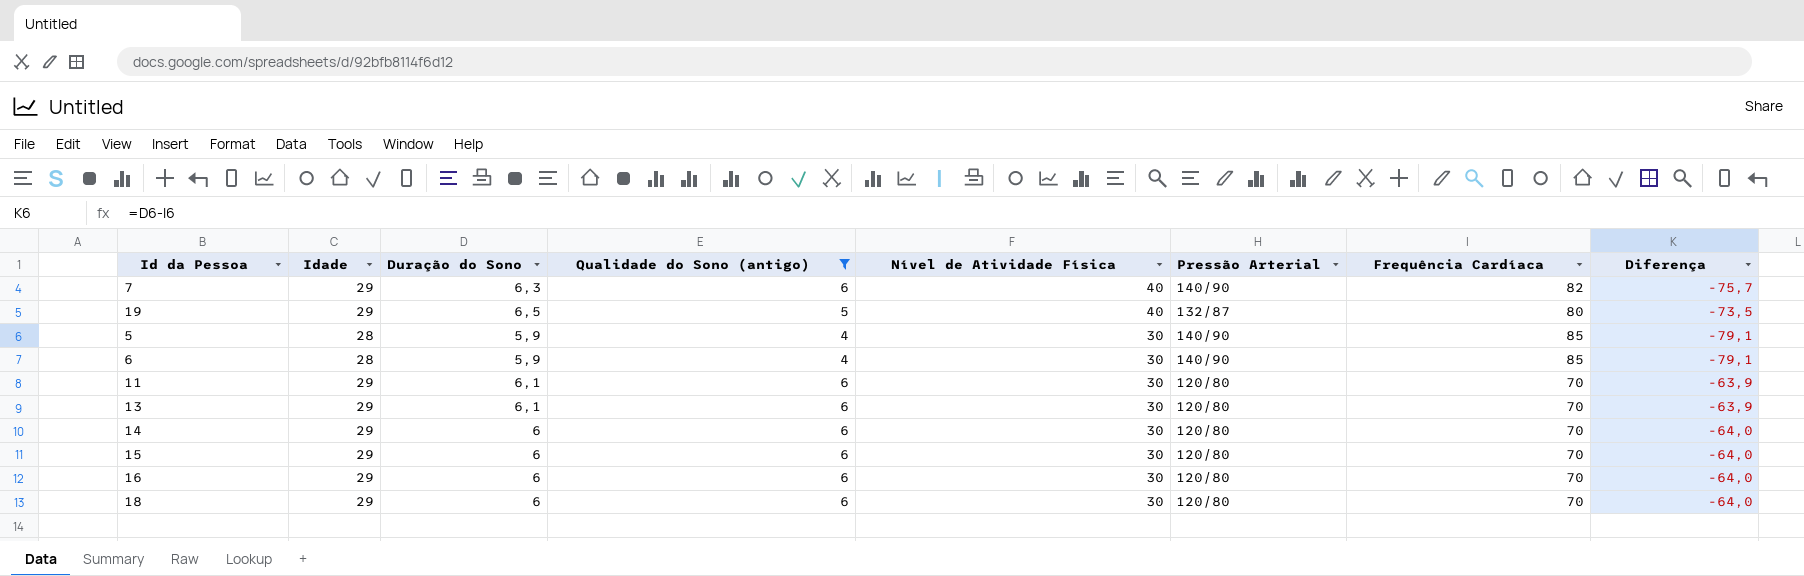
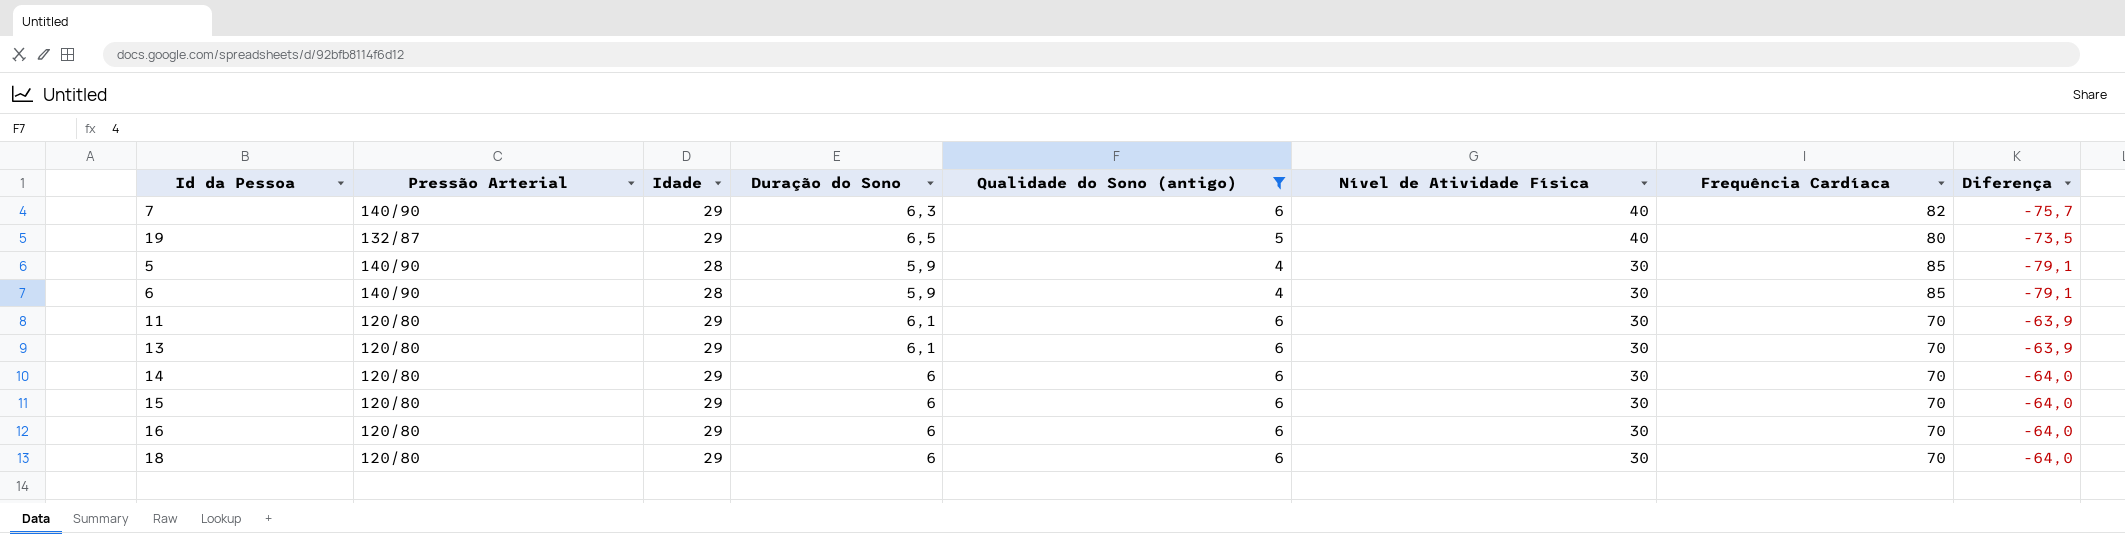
column Pressão Arterial | position: 6 -> 2

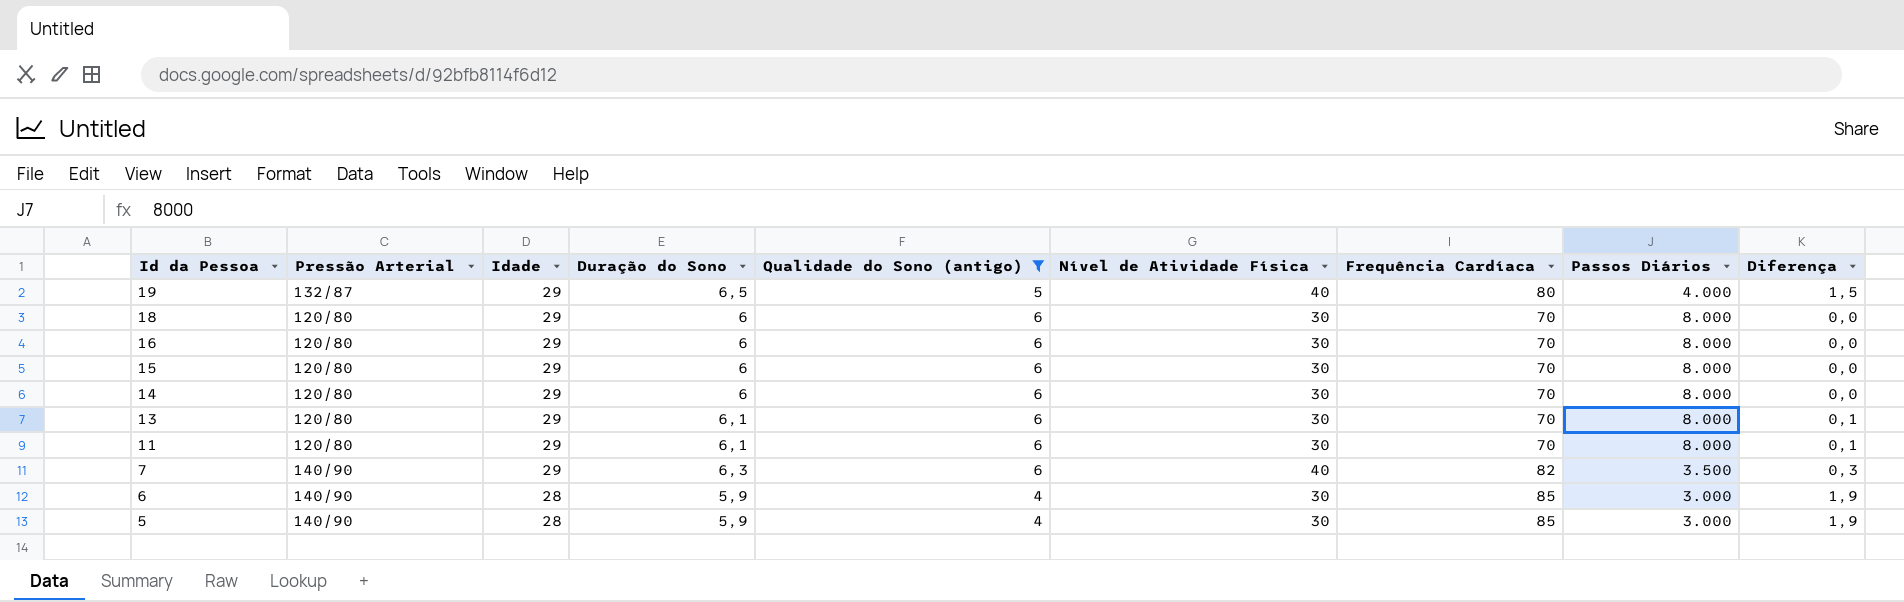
row order: Nível de Atividade Física descending -> Id da Pessoa descending
column Passos Diários | position: none -> 8
column Diferença | formula: [Duração do Sono] - [Frequência Cardíaca] -> [Duração do Sono] - [Qualidade do Sono (antigo)]

